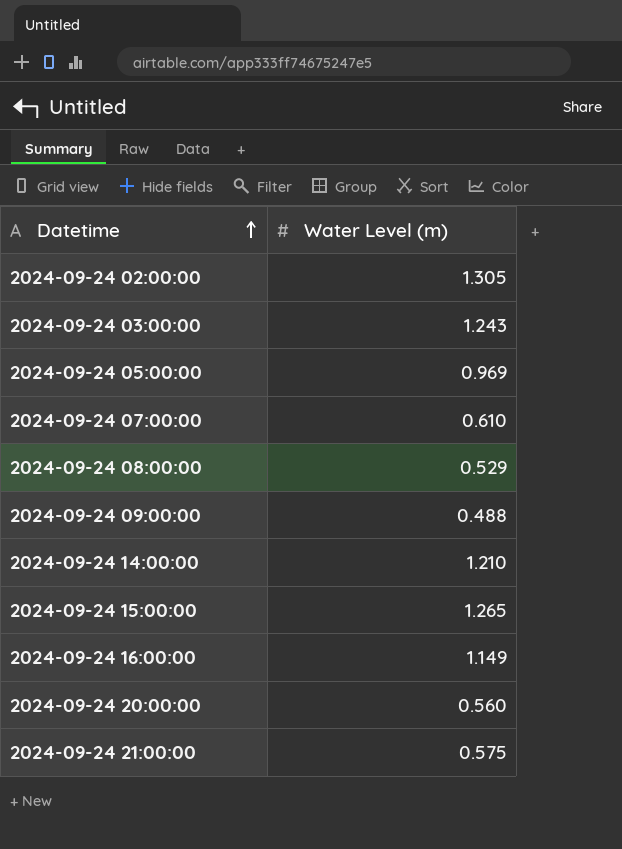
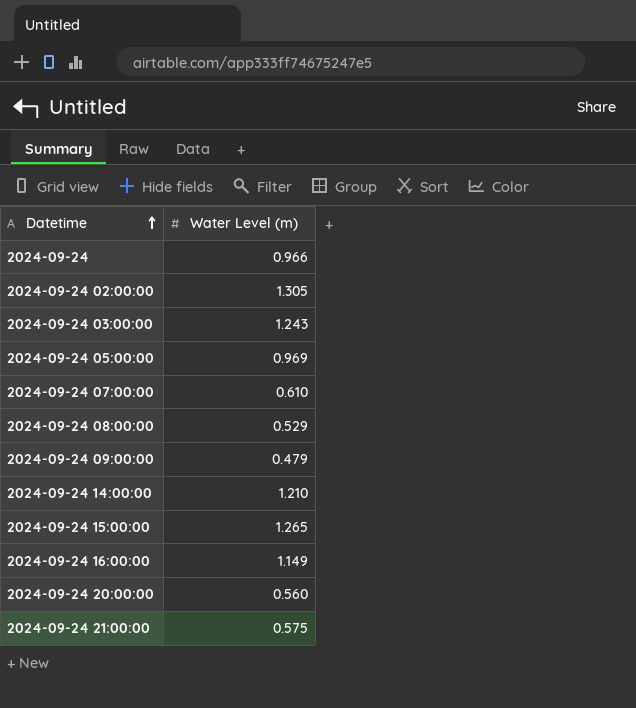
row 2024-09-24: none -> 0.966
2024-09-24 09:00:00 | Water Level (m): 0.488 -> 0.479

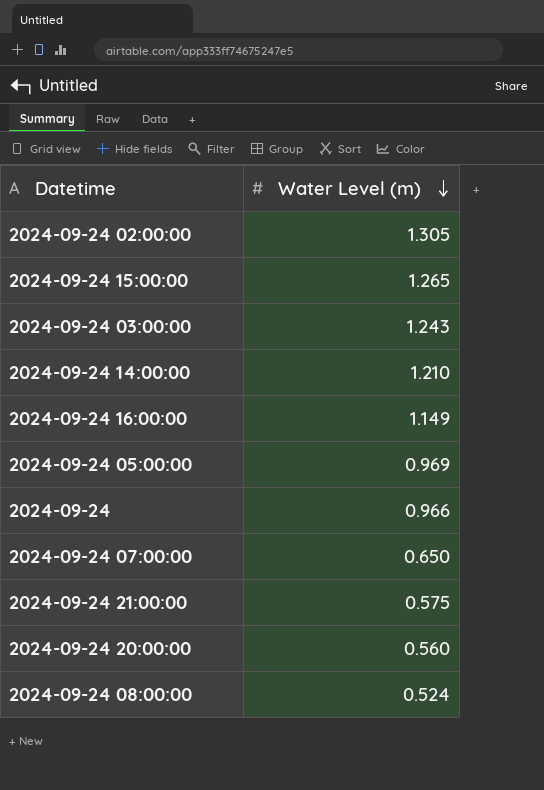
row order: Datetime ascending -> Water Level (m) descending
row 2024-09-24 09:00:00: 0.479 -> none
2024-09-24 07:00:00 | Water Level (m): 0.610 -> 0.650
2024-09-24 08:00:00 | Water Level (m): 0.529 -> 0.524

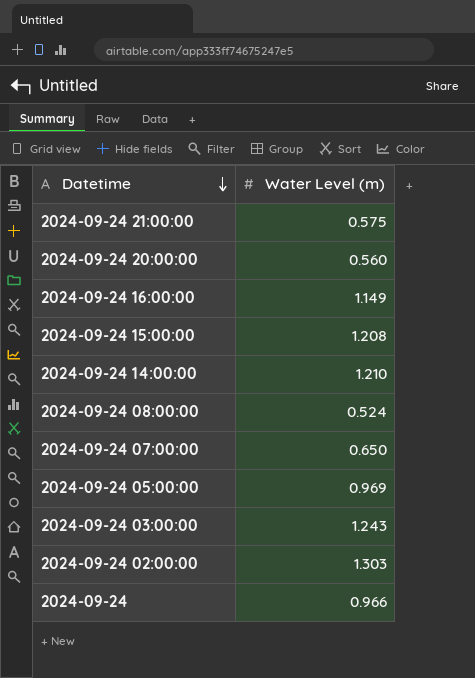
row order: Water Level (m) descending -> Datetime descending
2024-09-24 15:00:00 | Water Level (m): 1.265 -> 1.208
2024-09-24 02:00:00 | Water Level (m): 1.305 -> 1.303

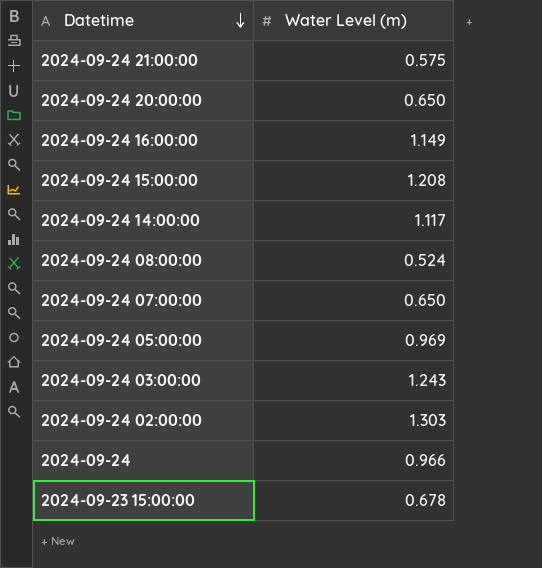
2024-09-24 20:00:00 | Water Level (m): 0.560 -> 0.650
2024-09-24 14:00:00 | Water Level (m): 1.210 -> 1.117
row 2024-09-23 15:00:00: none -> 0.678

